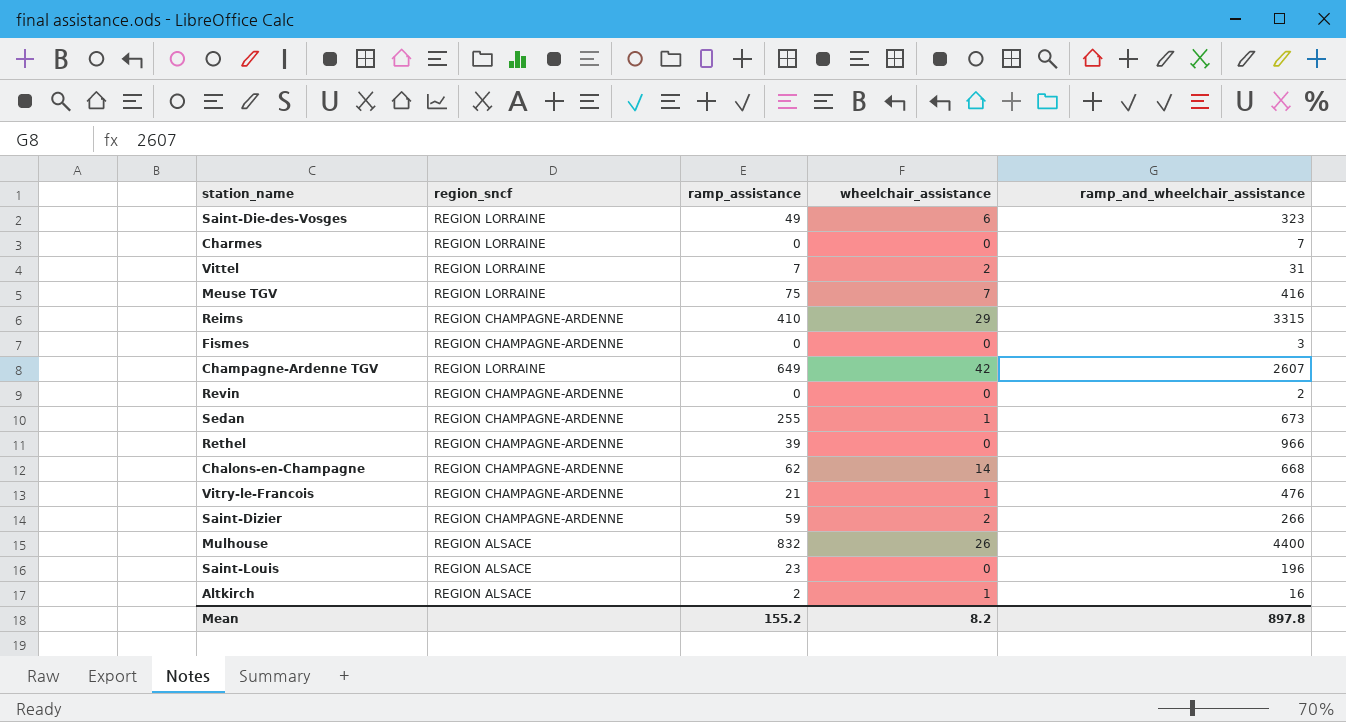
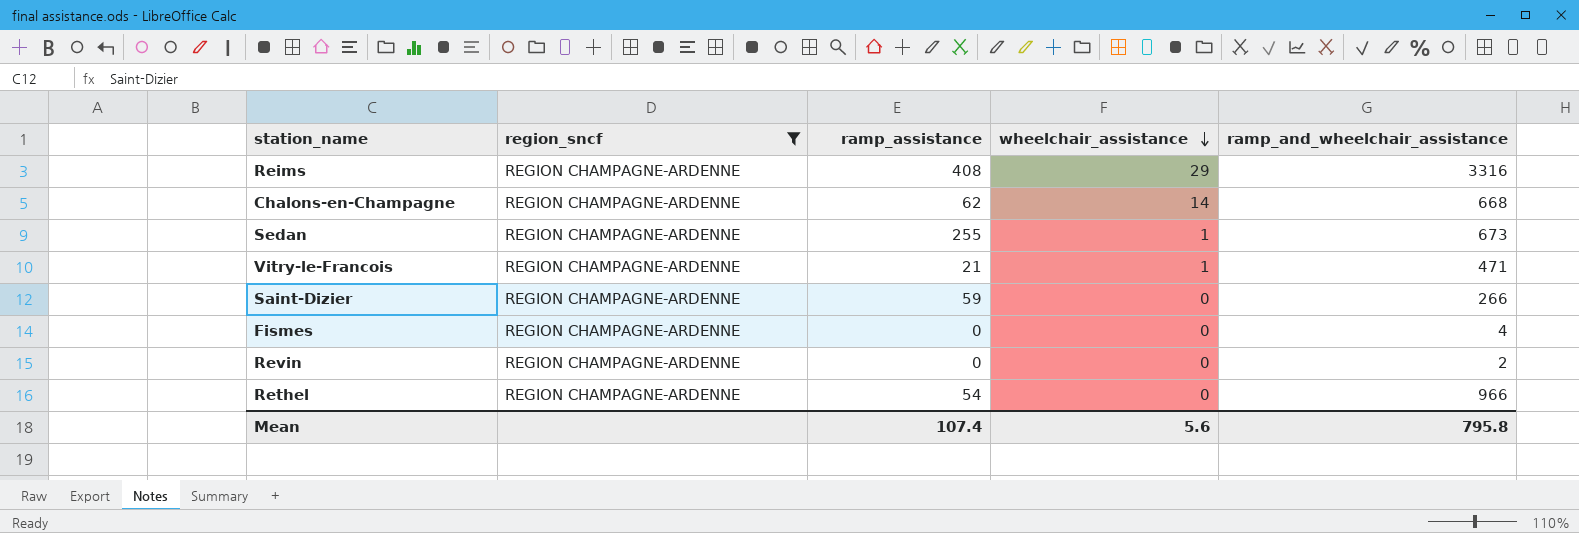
filter: none -> region_sncf = REGION CHAMPAGNE-ARDENNE
row order: none -> wheelchair_assistance descending
Reims | ramp_assistance: 410 -> 408
Reims | ramp_and_wheelchair_assistance: 3315 -> 3316
Vitry-le-Francois | ramp_and_wheelchair_assistance: 476 -> 471
Saint-Dizier | wheelchair_assistance: 2 -> 0
Fismes | ramp_and_wheelchair_assistance: 3 -> 4
Rethel | ramp_assistance: 39 -> 54
Mean | ramp_assistance: 155.2 -> 107.4
Mean | wheelchair_assistance: 8.2 -> 5.6
Mean | ramp_and_wheelchair_assistance: 897.8 -> 795.8

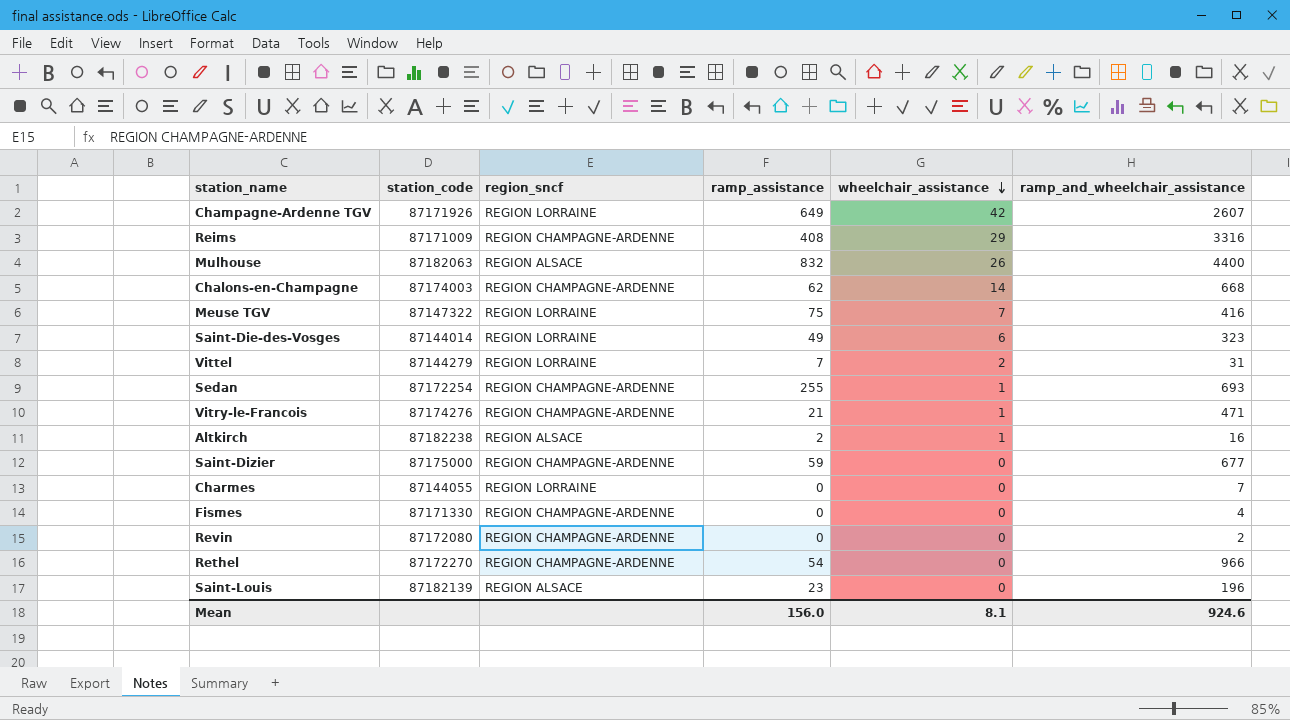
filter: region_sncf = REGION CHAMPAGNE-ARDENNE -> none
column station_code | position: none -> 2
Sedan | ramp_and_wheelchair_assistance: 673 -> 693
Saint-Dizier | ramp_and_wheelchair_assistance: 266 -> 677
Mean | ramp_assistance: 107.4 -> 156.0
Mean | wheelchair_assistance: 5.6 -> 8.1
Mean | ramp_and_wheelchair_assistance: 795.8 -> 924.6

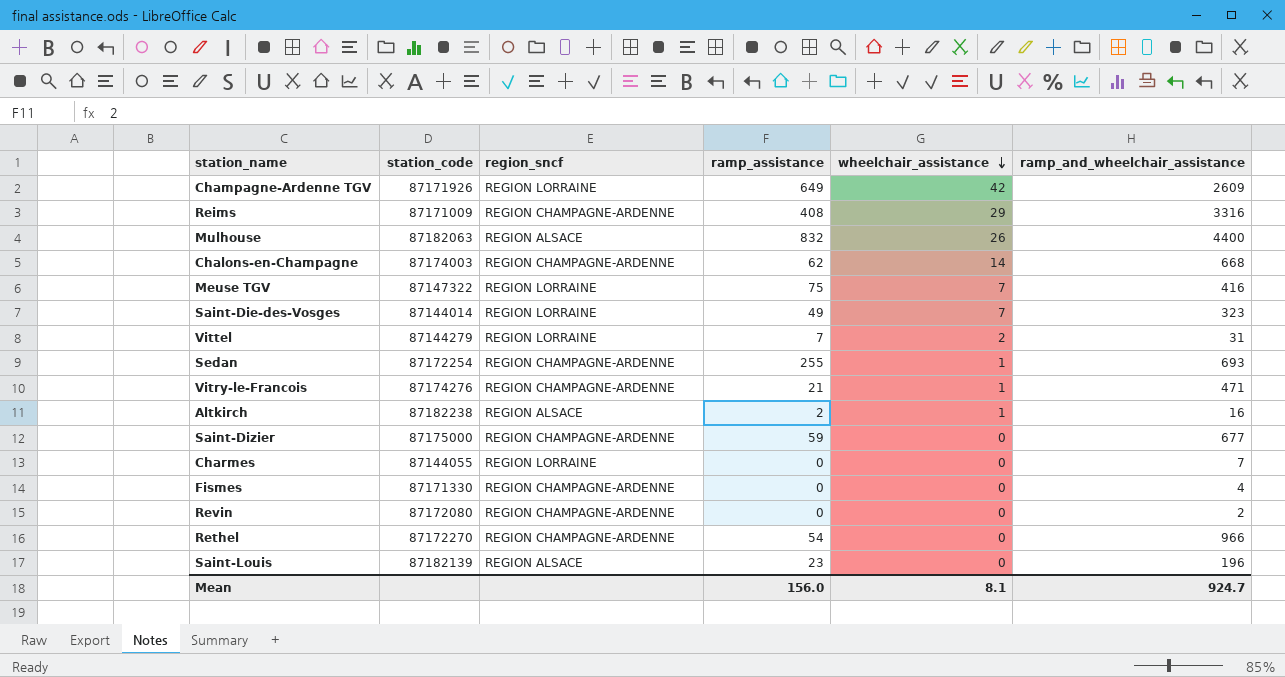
Champagne-Ardenne TGV | ramp_and_wheelchair_assistance: 2607 -> 2609
Saint-Die-des-Vosges | wheelchair_assistance: 6 -> 7
Mean | ramp_and_wheelchair_assistance: 924.6 -> 924.7

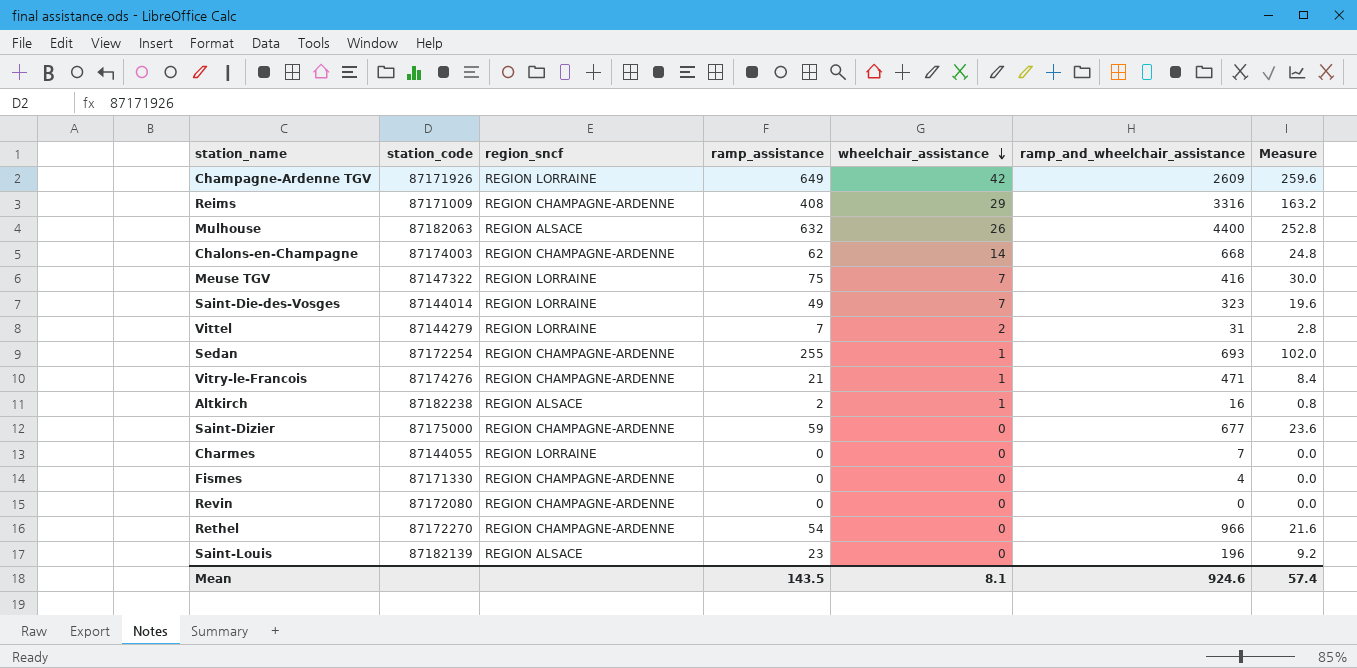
column Measure | formula: none -> [ramp_assistance] * 0.4
Mulhouse | ramp_assistance: 832 -> 632
Revin | ramp_and_wheelchair_assistance: 2 -> 0
Mean | ramp_assistance: 156.0 -> 143.5
Mean | ramp_and_wheelchair_assistance: 924.7 -> 924.6

